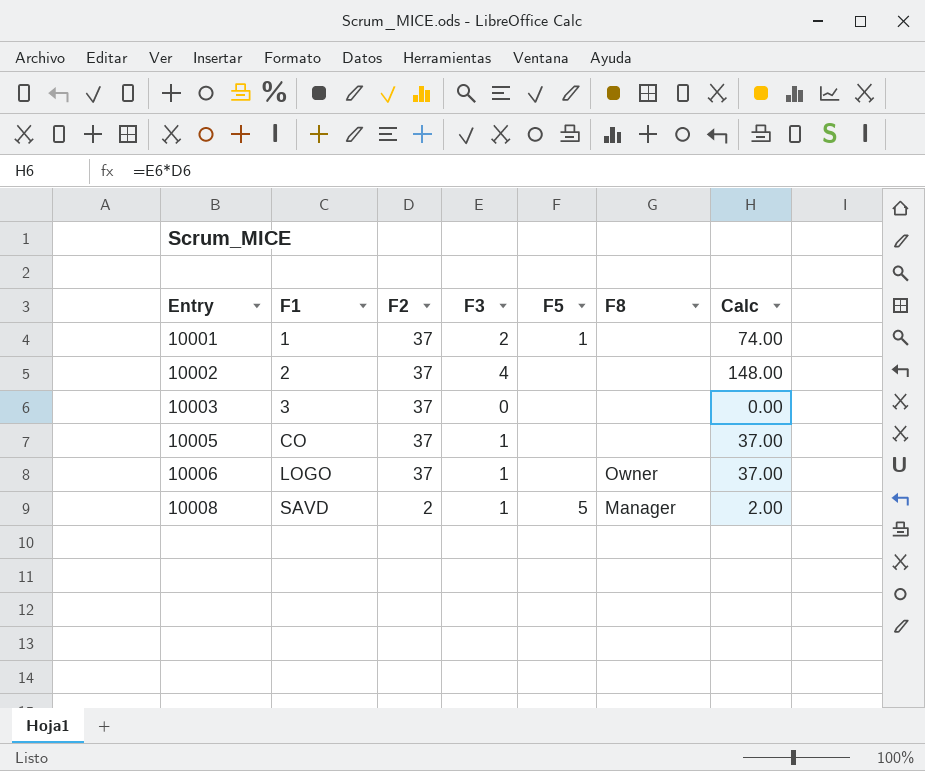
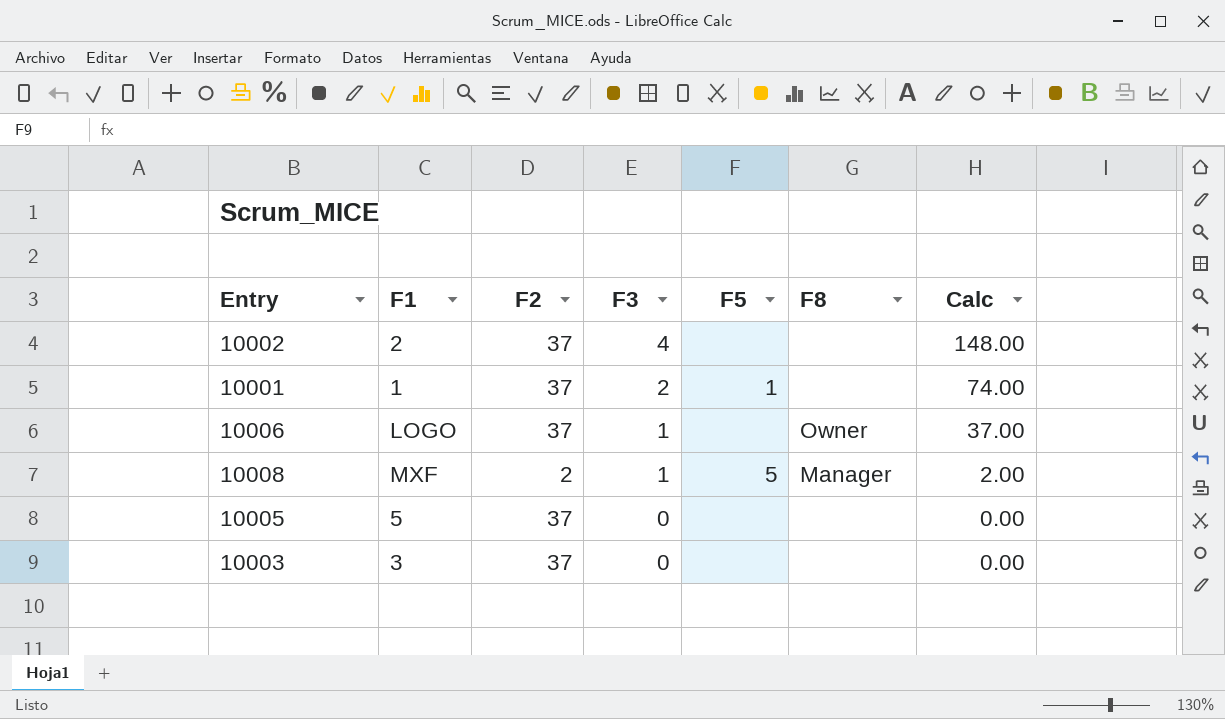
row order: Entry ascending -> F3 descending
10008 | F1: SAVD -> MXF
10005 | F1: CO -> 5
10005 | F3: 1 -> 0
10005 | Calc: 37.00 -> 0.00

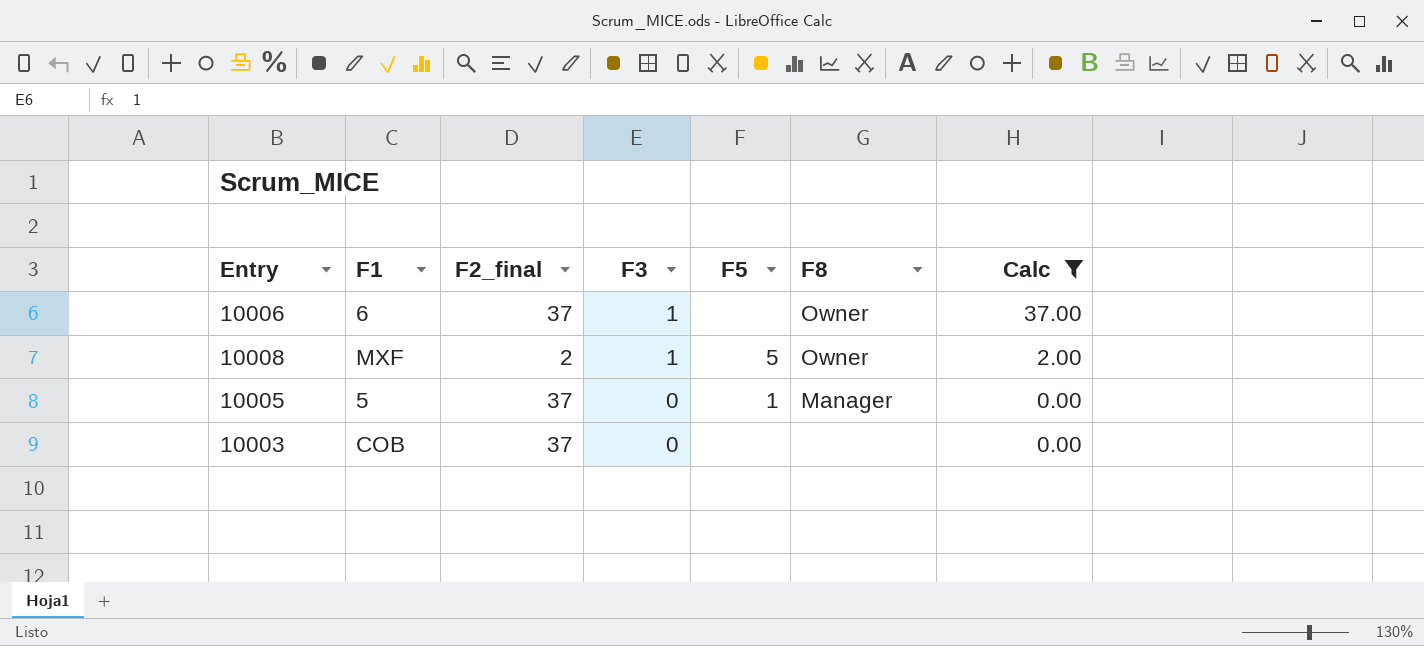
filter: none -> Calc <= 37.00
column name: F2 -> F2_final
10006 | F1: LOGO -> 6
10008 | F8: Manager -> Owner
10005 | F5: none -> 1
10005 | F8: none -> Manager
10003 | F1: 3 -> COB

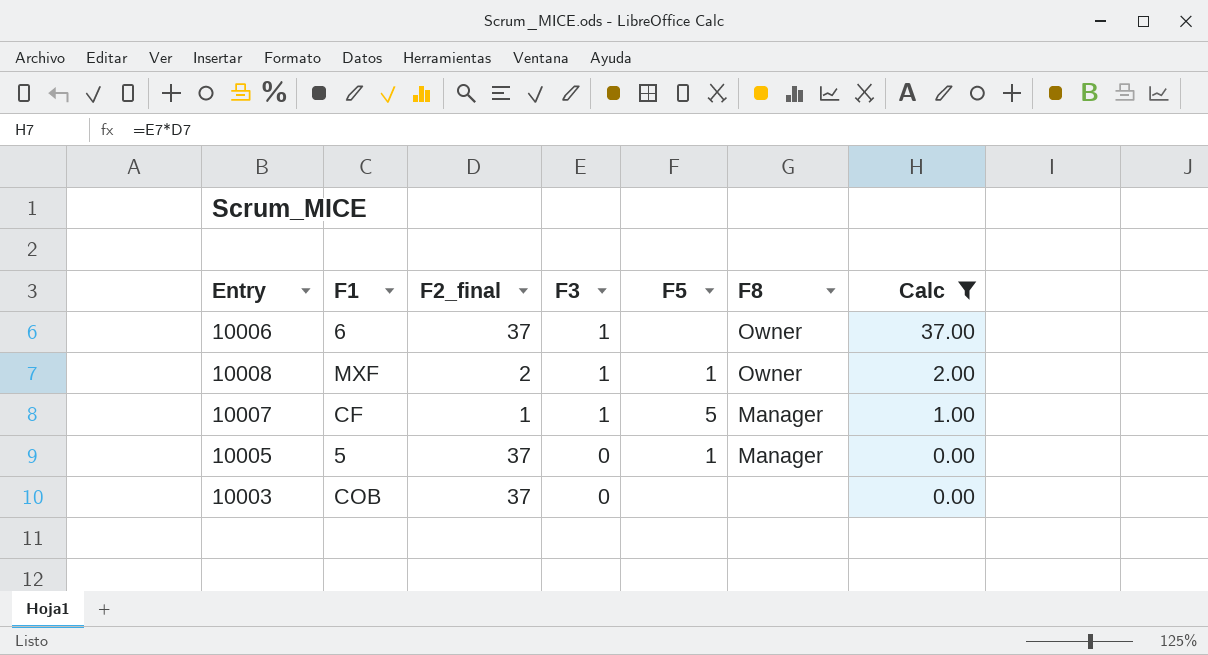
10008 | F5: 5 -> 1
row 10007: none -> CF | 1 | 1 | 5 | Manager | 1.00

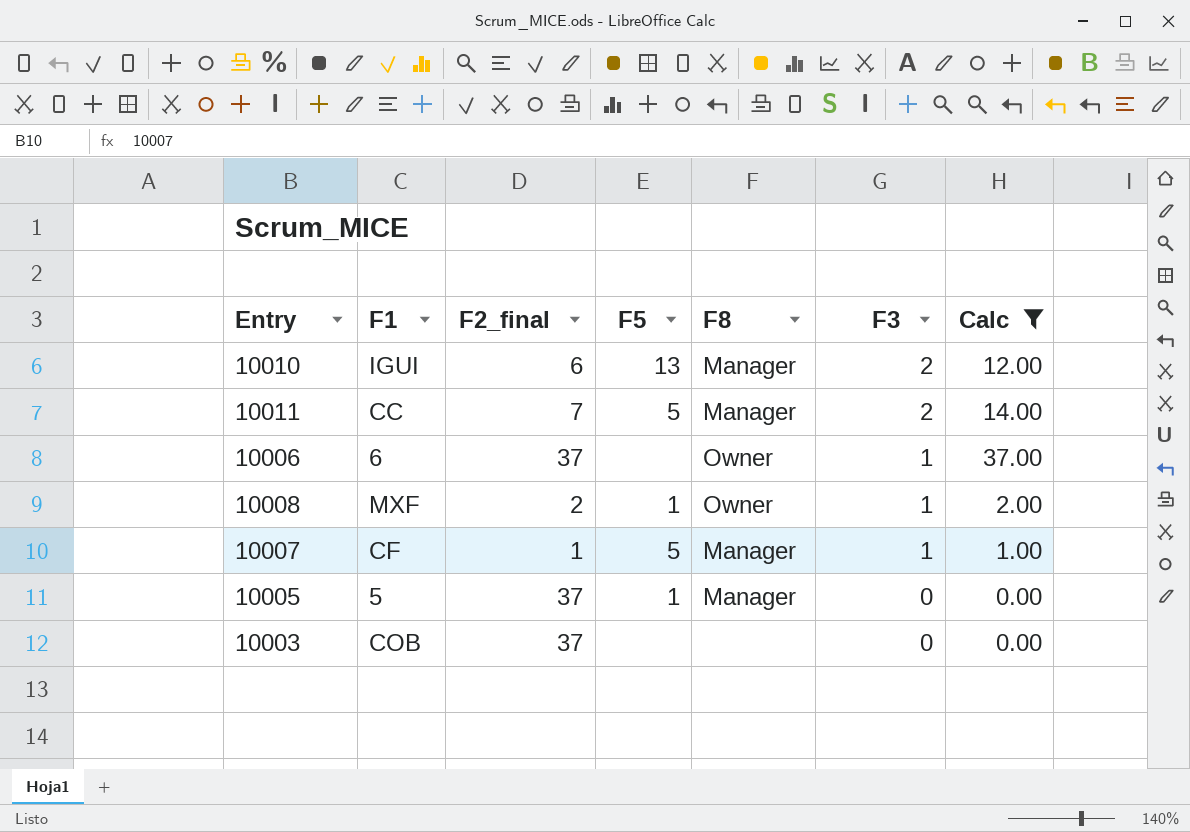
column F3 | position: 4 -> 6
row 10010: none -> IGUI | 6 | 13 | Manager | 2 | 12.00
row 10011: none -> CC | 7 | 5 | Manager | 2 | 14.00

